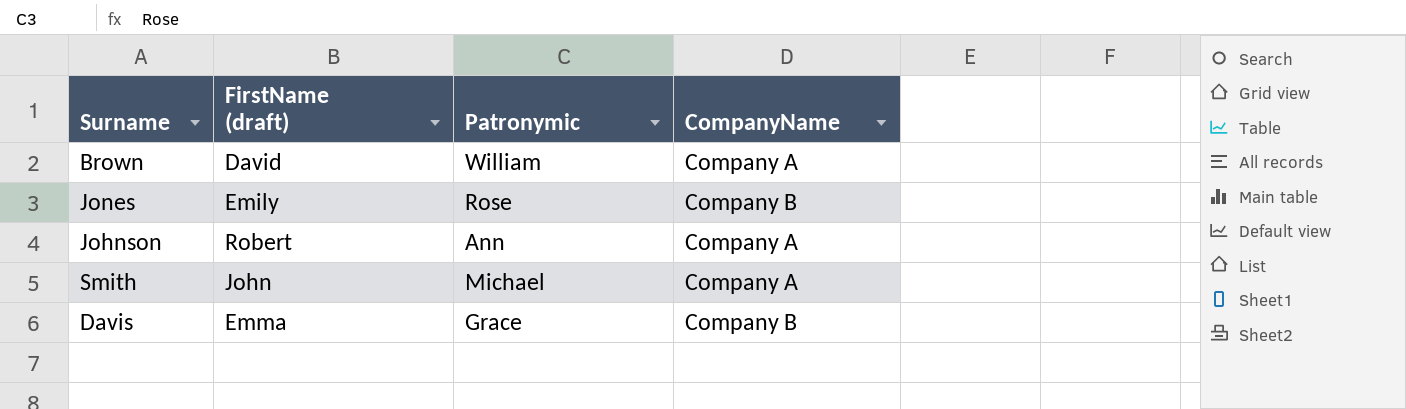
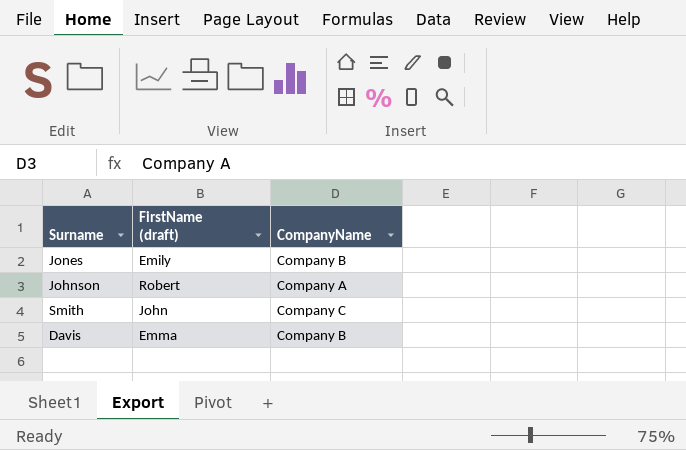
column Patronymic | position: 3 -> none
row Brown: David | William | Company A -> none
Smith | CompanyName: Company A -> Company C

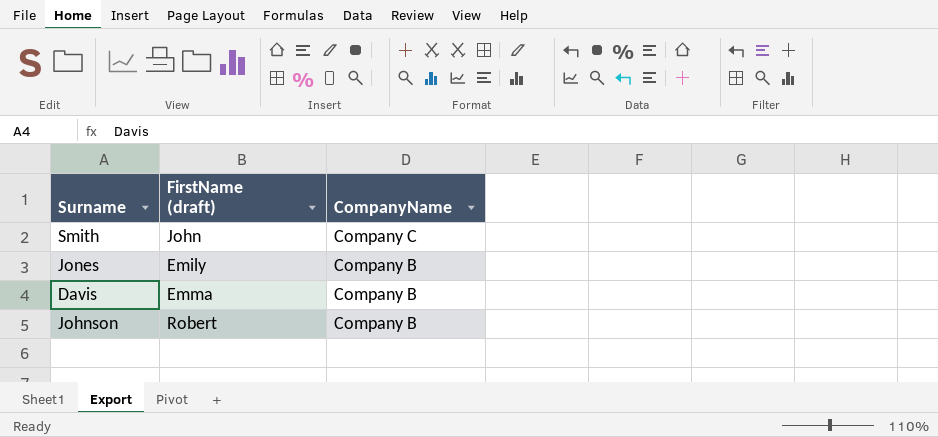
row order: none -> CompanyName descending
Johnson | CompanyName: Company A -> Company B

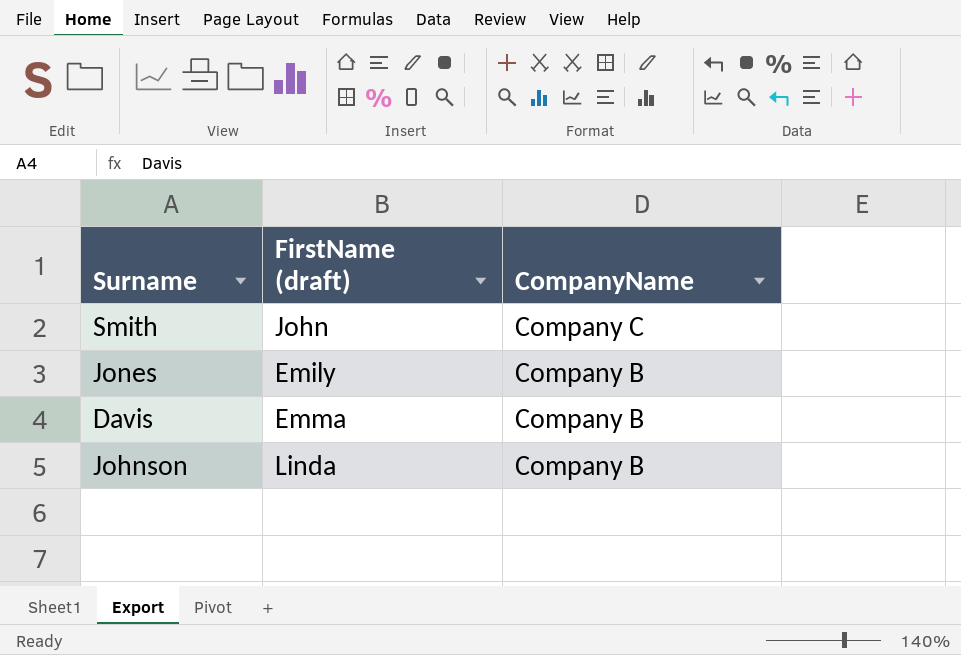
Johnson | FirstName (draft): Robert -> Linda

